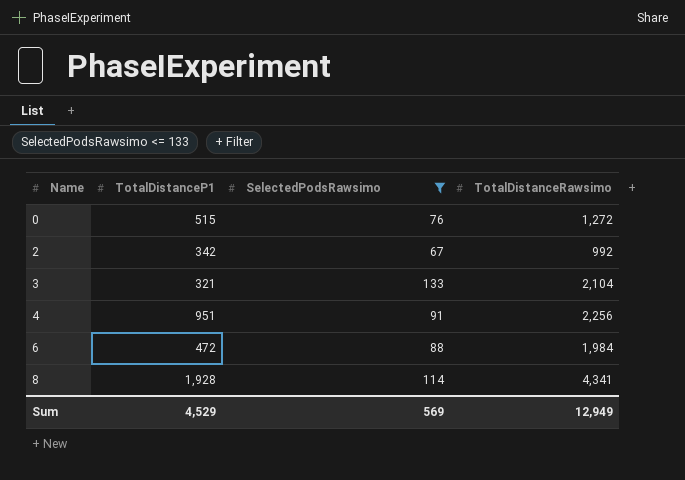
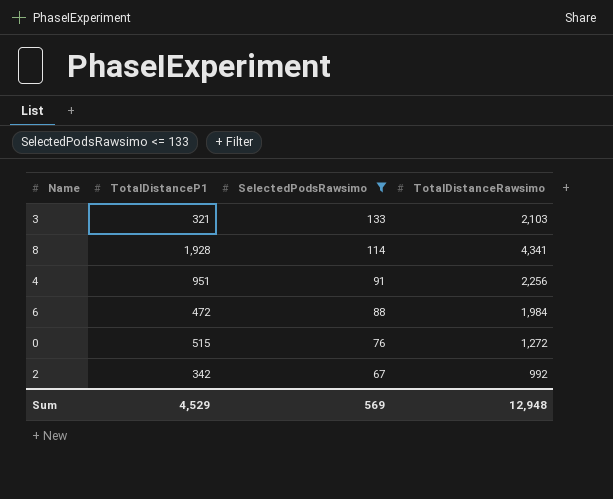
row order: Name ascending -> SelectedPodsRawsimo descending
3 | TotalDistanceRawsimo: 2,104 -> 2,103
Sum | TotalDistanceRawsimo: 12,949 -> 12,948

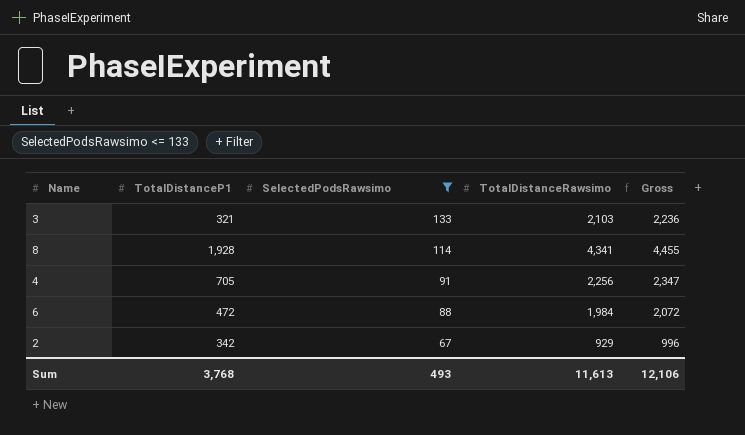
column Gross | formula: none -> [SelectedPodsRawsimo] + [TotalDistanceRawsimo]
row 0: 515 | 76 | 1,272 -> none
4 | TotalDistanceP1: 951 -> 705
2 | TotalDistanceRawsimo: 992 -> 929
Sum | TotalDistanceP1: 4,529 -> 3,768
Sum | SelectedPodsRawsimo: 569 -> 493
Sum | TotalDistanceRawsimo: 12,948 -> 11,613

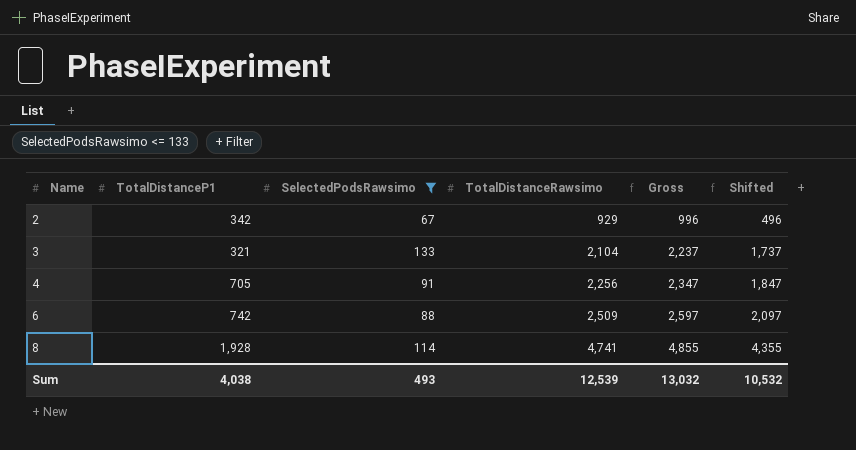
row order: SelectedPodsRawsimo descending -> Name ascending
column Shifted | formula: none -> [Gross] - 500
3 | TotalDistanceRawsimo: 2,103 -> 2,104
3 | Gross: 2,236 -> 2,237
6 | TotalDistanceP1: 472 -> 742
6 | TotalDistanceRawsimo: 1,984 -> 2,509
6 | Gross: 2,072 -> 2,597
8 | TotalDistanceRawsimo: 4,341 -> 4,741
8 | Gross: 4,455 -> 4,855
Sum | TotalDistanceP1: 3,768 -> 4,038
Sum | TotalDistanceRawsimo: 11,613 -> 12,539
Sum | Gross: 12,106 -> 13,032

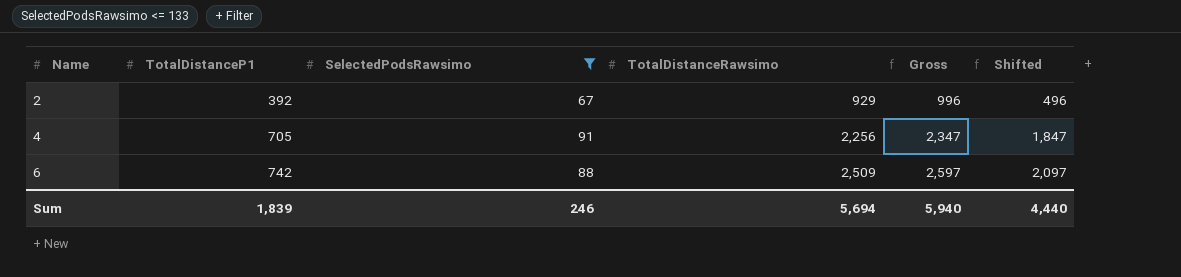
row 3: 321 | 133 | 2,104 | 2,237 | 1,737 -> none
row 8: 1,928 | 114 | 4,741 | 4,855 | 4,355 -> none
2 | TotalDistanceP1: 342 -> 392
Sum | TotalDistanceP1: 4,038 -> 1,839
Sum | SelectedPodsRawsimo: 493 -> 246
Sum | TotalDistanceRawsimo: 12,539 -> 5,694
Sum | Gross: 13,032 -> 5,940
Sum | Shifted: 10,532 -> 4,440

